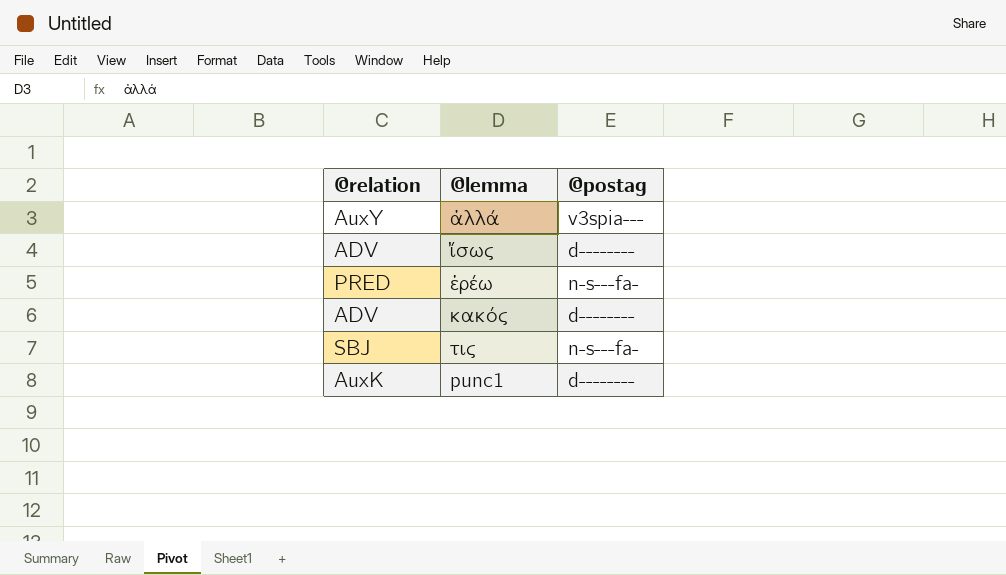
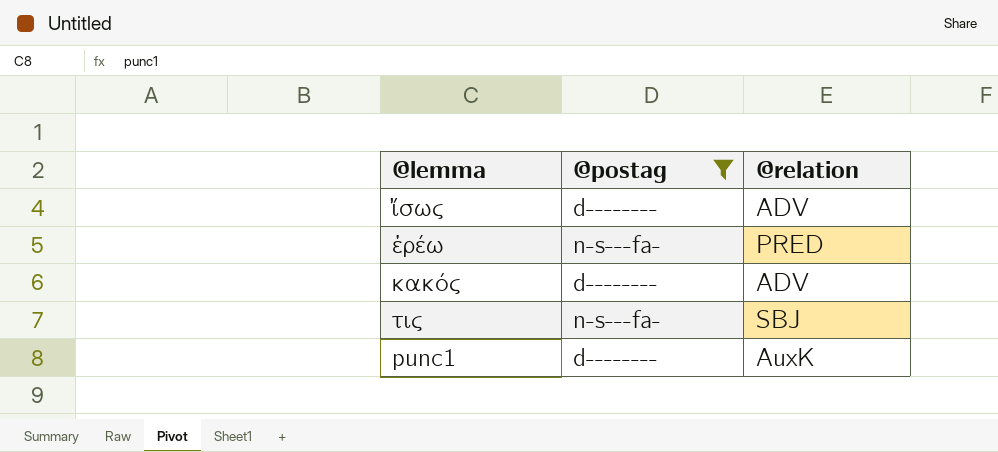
filter: none -> @postag != v3spia---
column @relation | position: 1 -> 3

